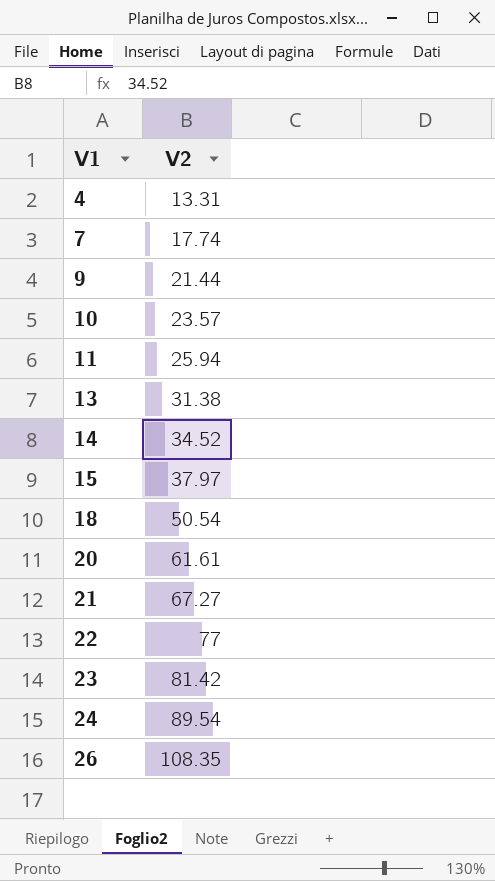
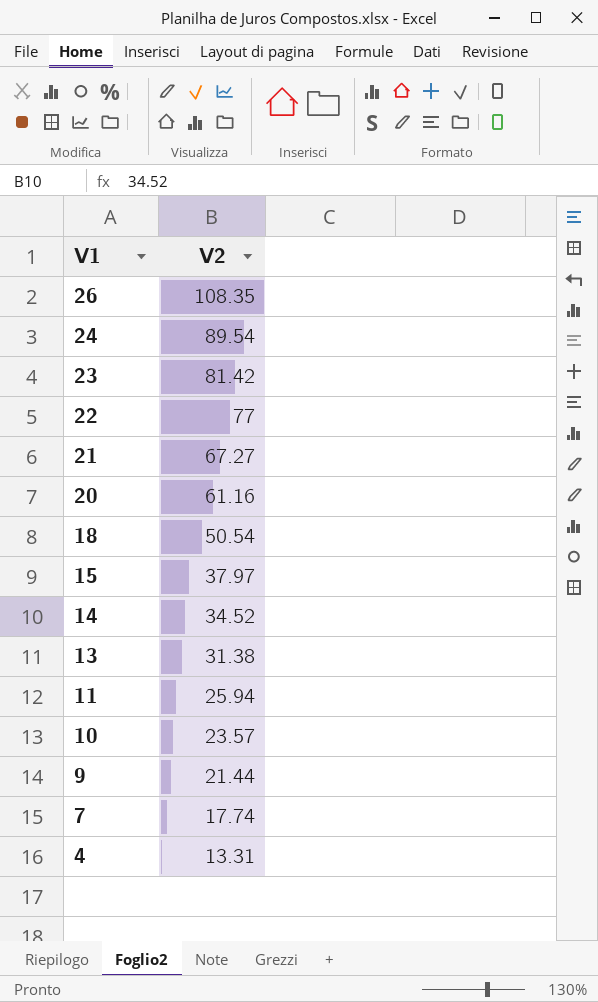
row order: V1 ascending -> V1 descending
20 | V2: 61.61 -> 61.16

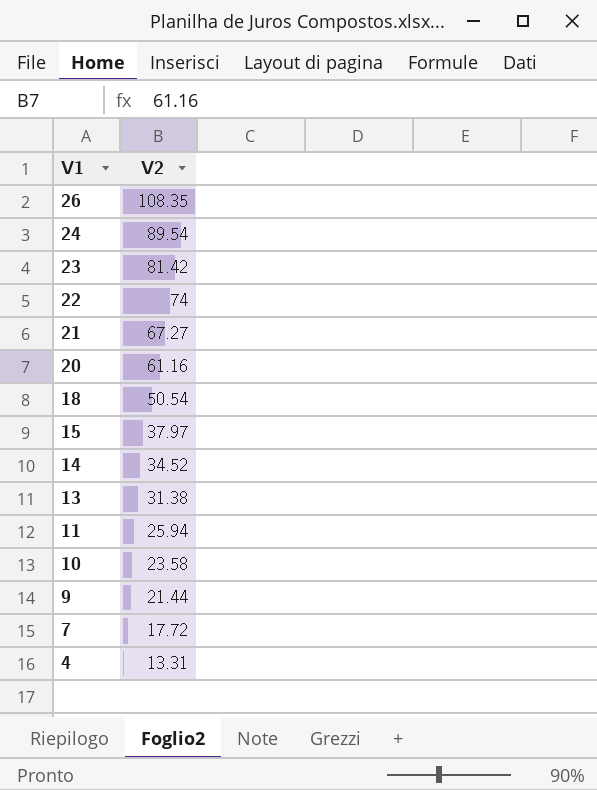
22 | V2: 77 -> 74
10 | V2: 23.57 -> 23.58
7 | V2: 17.74 -> 17.72

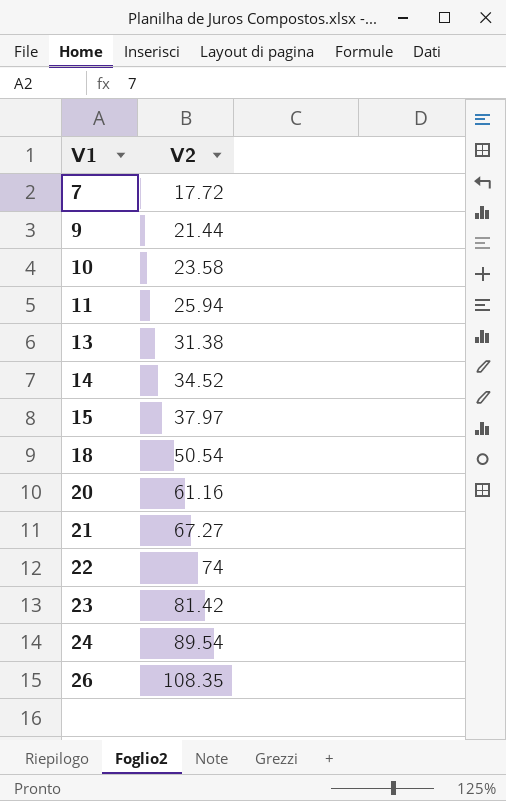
row order: V1 descending -> V1 ascending
row 4: 13.31 -> none

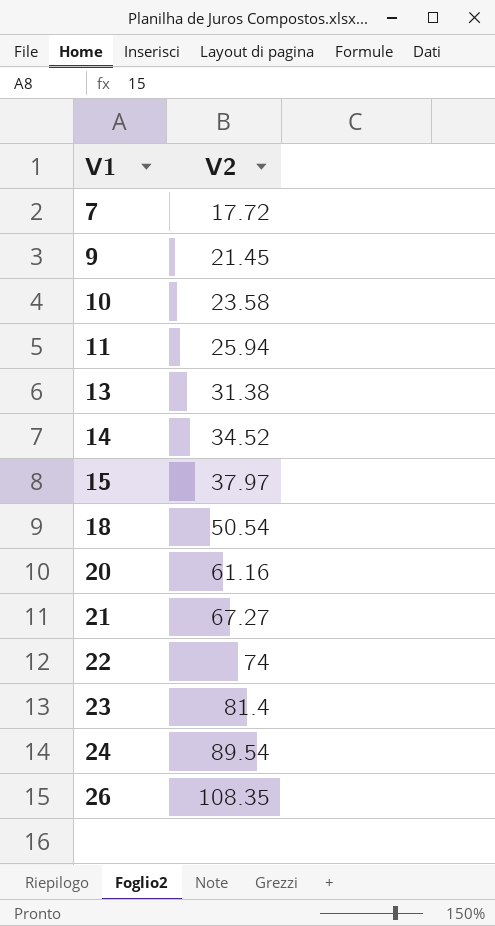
9 | V2: 21.44 -> 21.45
23 | V2: 81.42 -> 81.4

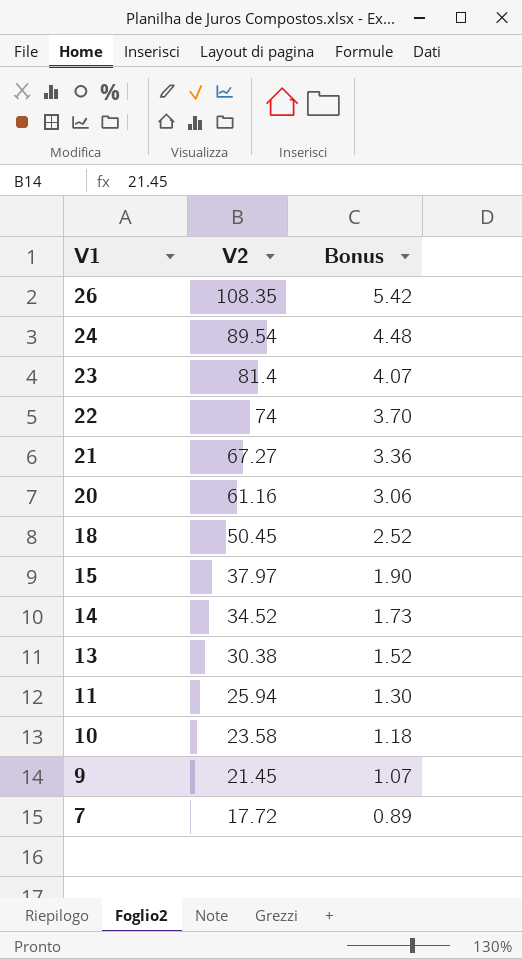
row order: V1 ascending -> V1 descending
column Bonus | formula: none -> [V2] * 0.05
18 | V2: 50.54 -> 50.45
13 | V2: 31.38 -> 30.38

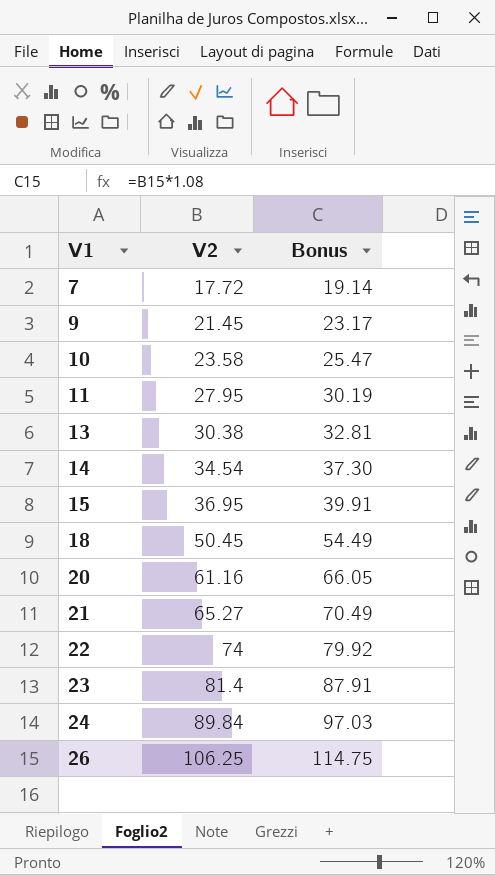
row order: V1 descending -> V1 ascending
column Bonus | formula: [V2] * 0.05 -> [V2] * 1.08
11 | V2: 25.94 -> 27.95
14 | V2: 34.52 -> 34.54
15 | V2: 37.97 -> 36.95
21 | V2: 67.27 -> 65.27
24 | V2: 89.54 -> 89.84
26 | V2: 108.35 -> 106.25

